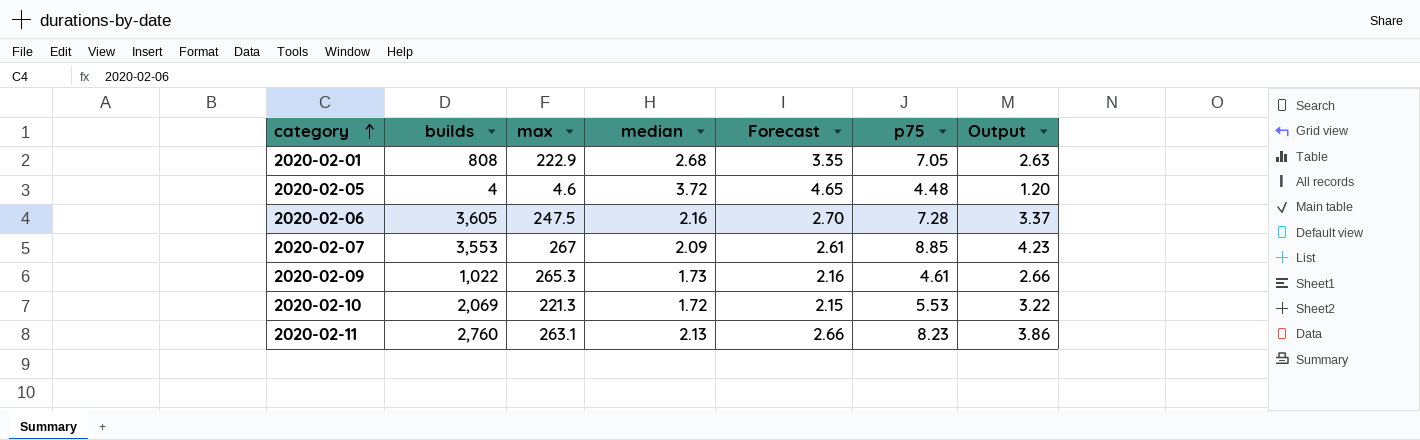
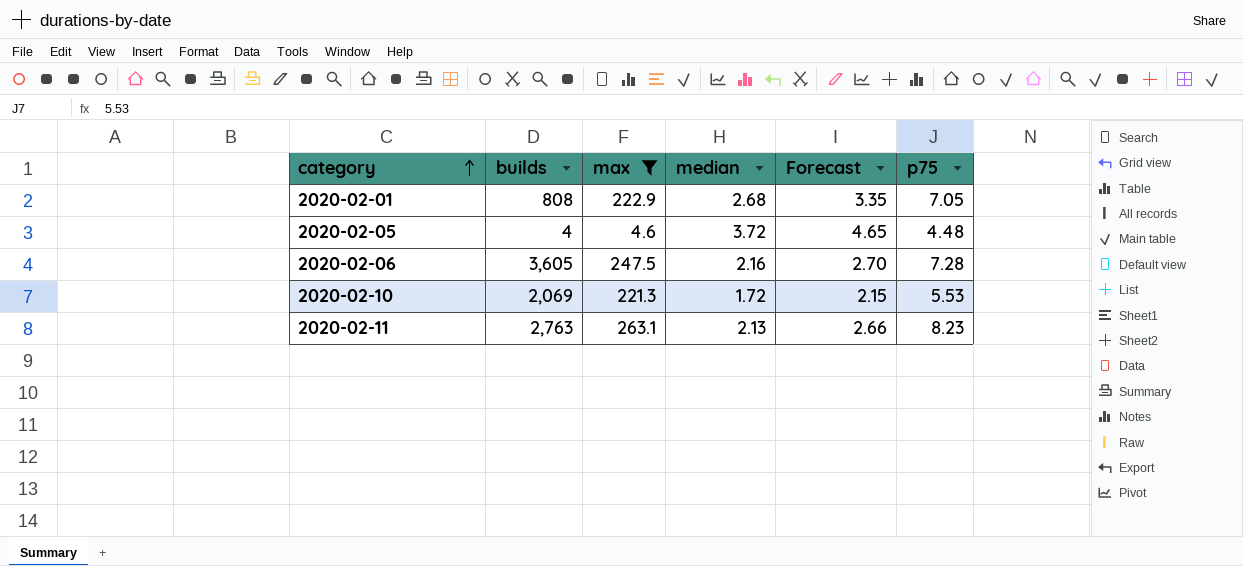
filter: none -> max <= 263.1
column Output | formula: [p75] / [median] -> none
2020-02-11 | builds: 2,760 -> 2,763

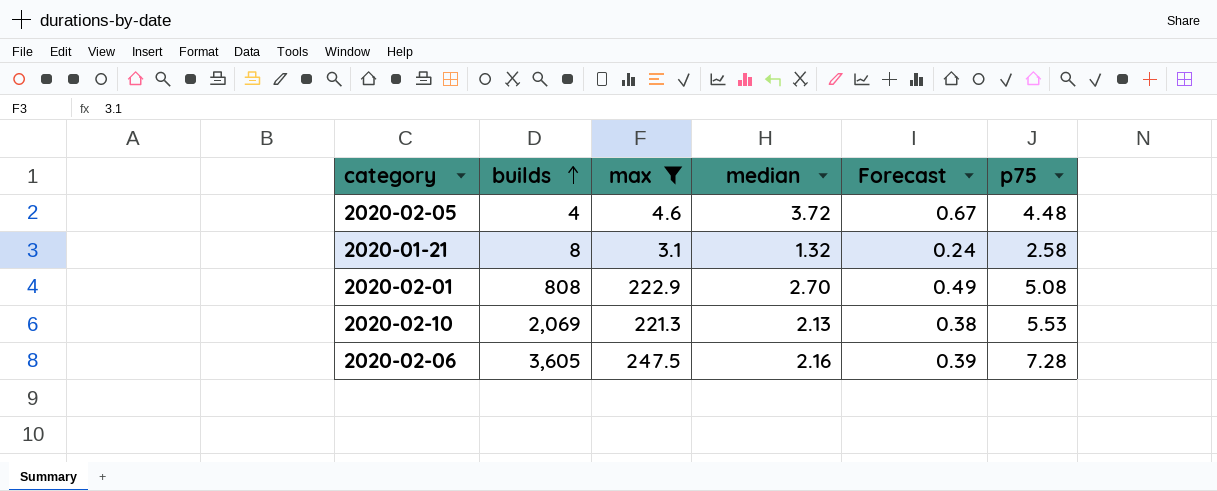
row order: category ascending -> builds ascending
column Forecast | formula: [median] * 1.25 -> [median] * 0.18
row 2020-02-11: 2,763 | 263.1 | 2.13 | 2.66 | 8.23 -> none
row 2020-01-21: none -> 8 | 3.1 | 1.32 | 0.24 | 2.58
2020-02-01 | median: 2.68 -> 2.70
2020-02-01 | p75: 7.05 -> 5.08
2020-02-10 | median: 1.72 -> 2.13

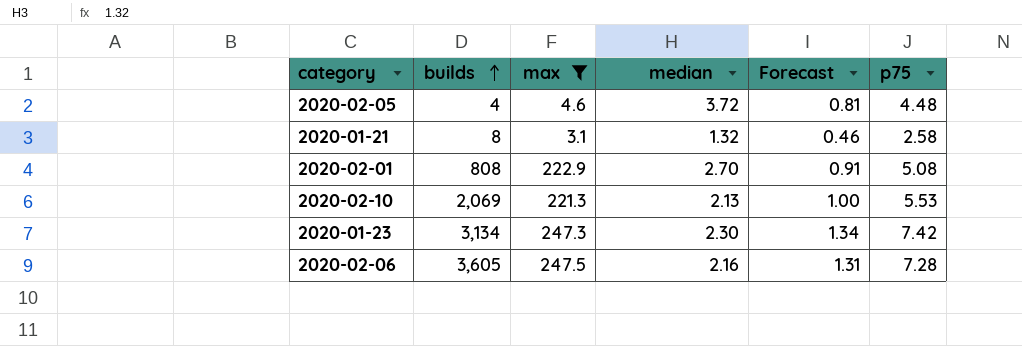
column Forecast | formula: [median] * 0.18 -> [p75] * 0.18
row 2020-01-23: none -> 3,134 | 247.3 | 2.30 | 1.34 | 7.42

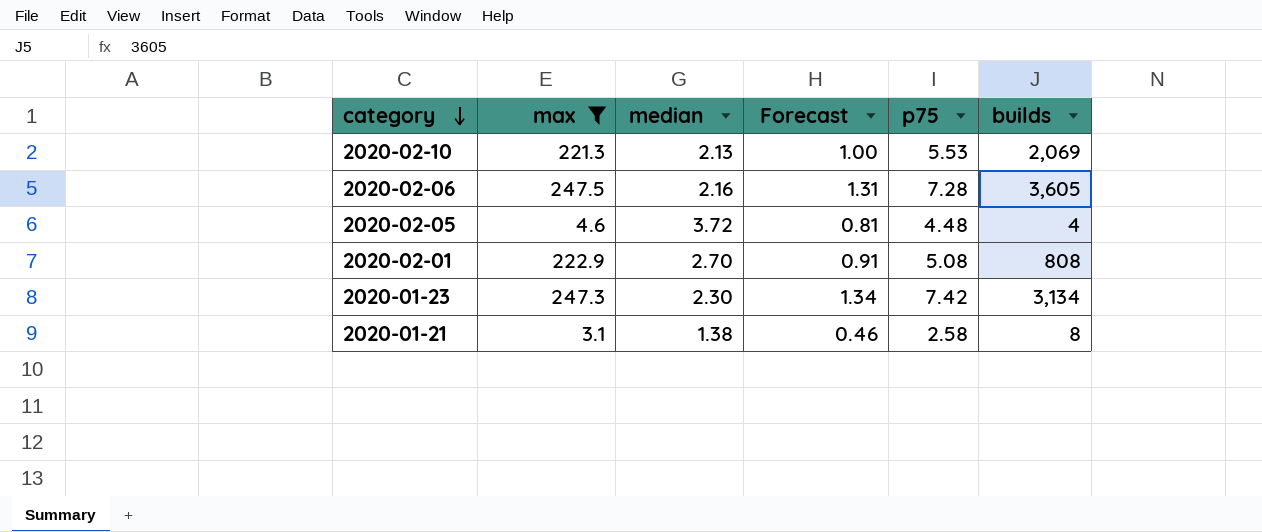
row order: builds ascending -> category descending
column builds | position: 2 -> 6
2020-01-21 | median: 1.32 -> 1.38

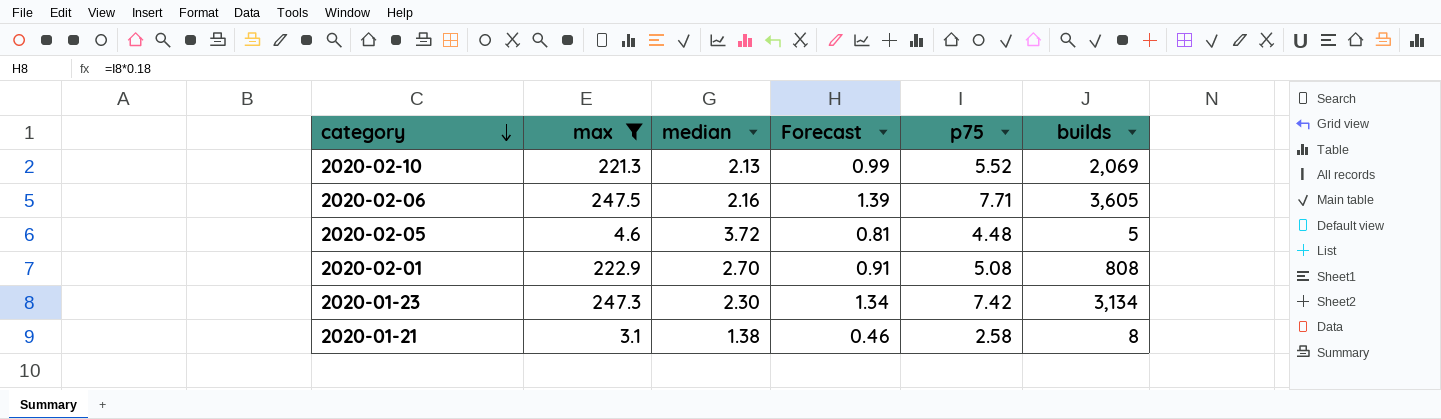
2020-02-10 | Forecast: 1.00 -> 0.99
2020-02-10 | p75: 5.53 -> 5.52
2020-02-06 | Forecast: 1.31 -> 1.39
2020-02-06 | p75: 7.28 -> 7.71
2020-02-05 | builds: 4 -> 5

